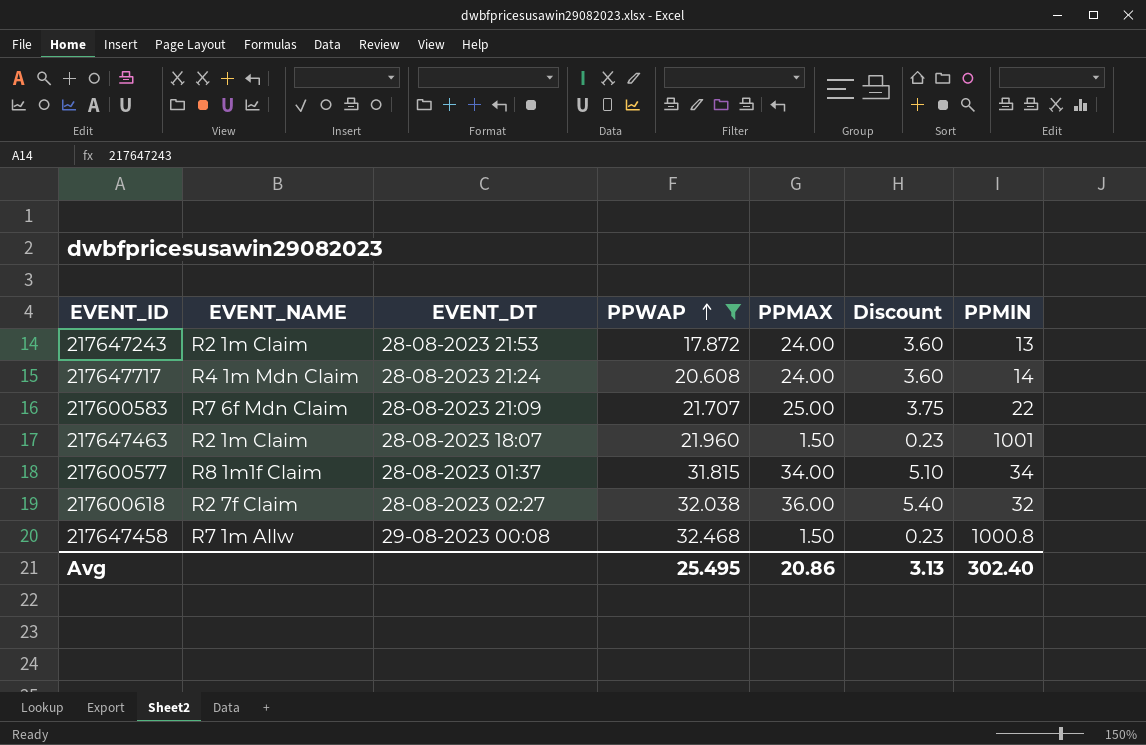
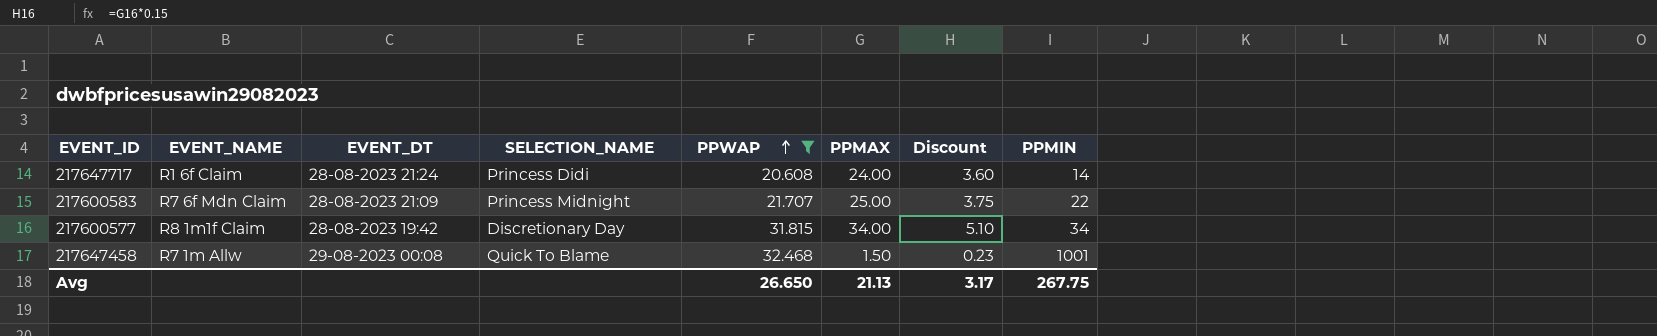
column SELECTION_NAME | position: none -> 4
row 217647243: R2 1m Claim | 28-08-2023 21:53 | 17.872 | 24.00 | 3.60 | 13 -> none
row 217647463: R2 1m Claim | 28-08-2023 18:07 | 21.960 | 1.50 | 0.23 | 1001 -> none
row 217600618: R2 7f Claim | 28-08-2023 02:27 | 32.038 | 36.00 | 5.40 | 32 -> none
217647717 | EVENT_NAME: R4 1m Mdn Claim -> R1 6f Claim
217600577 | EVENT_DT: 28-08-2023 01:37 -> 28-08-2023 19:42
217647458 | PPMIN: 1000.8 -> 1001
Avg | PPWAP: 25.495 -> 26.650
Avg | PPMAX: 20.86 -> 21.13
Avg | Discount: 3.13 -> 3.17
Avg | PPMIN: 302.40 -> 267.75

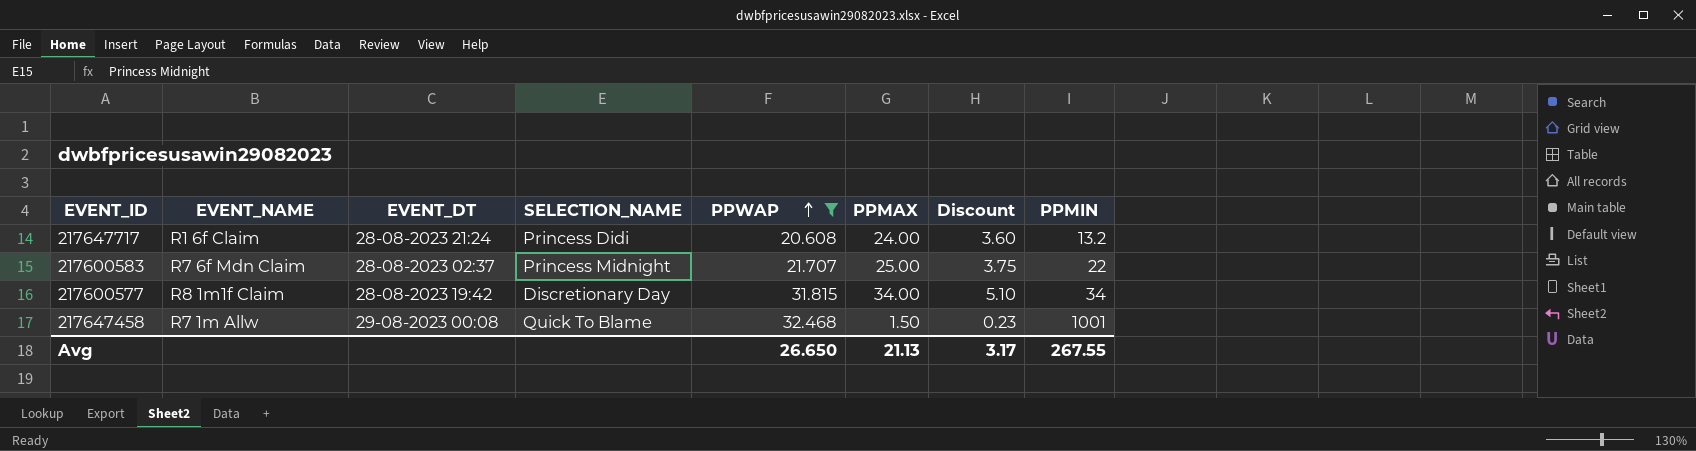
217647717 | PPMIN: 14 -> 13.2
217600583 | EVENT_DT: 28-08-2023 21:09 -> 28-08-2023 02:37
Avg | PPMIN: 267.75 -> 267.55

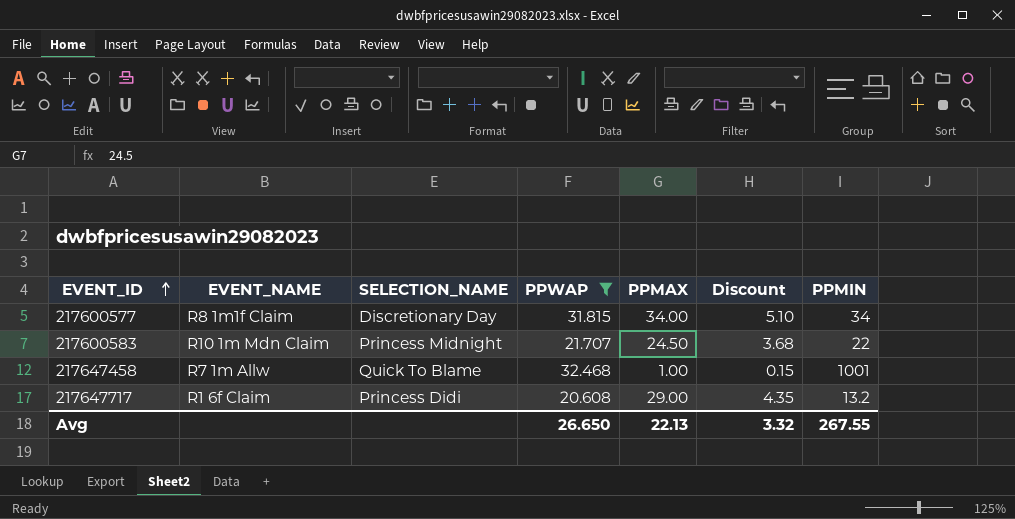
row order: PPWAP ascending -> EVENT_ID ascending
column EVENT_DT | position: 3 -> none
217600583 | EVENT_NAME: R7 6f Mdn Claim -> R10 1m Mdn Claim
217600583 | PPMAX: 25.00 -> 24.50
217600583 | Discount: 3.75 -> 3.68
217647458 | PPMAX: 1.50 -> 1.00
217647458 | Discount: 0.23 -> 0.15
217647717 | PPMAX: 24.00 -> 29.00
217647717 | Discount: 3.60 -> 4.35
Avg | PPMAX: 21.13 -> 22.13
Avg | Discount: 3.17 -> 3.32

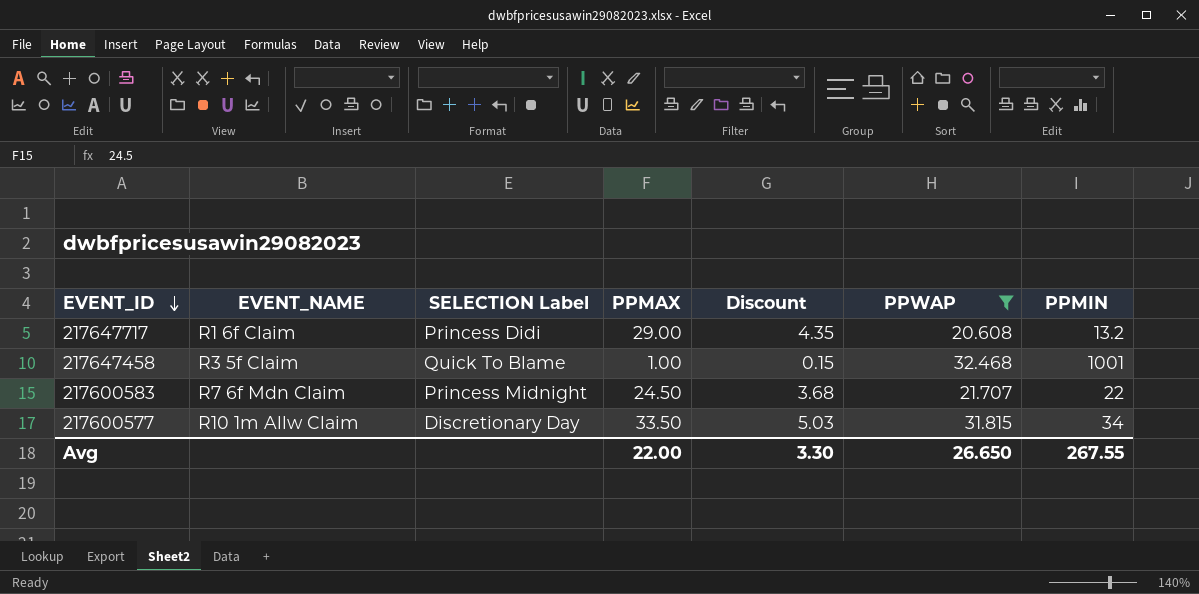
row order: EVENT_ID ascending -> EVENT_ID descending
column name: SELECTION_NAME -> SELECTION Label
column PPWAP | position: 4 -> 6
217647458 | EVENT_NAME: R7 1m Allw -> R3 5f Claim
217600583 | EVENT_NAME: R10 1m Mdn Claim -> R7 6f Mdn Claim
217600577 | EVENT_NAME: R8 1m1f Claim -> R10 1m Allw Claim
217600577 | PPMAX: 34.00 -> 33.50
217600577 | Discount: 5.10 -> 5.03
Avg | PPMAX: 22.13 -> 22.00
Avg | Discount: 3.32 -> 3.30

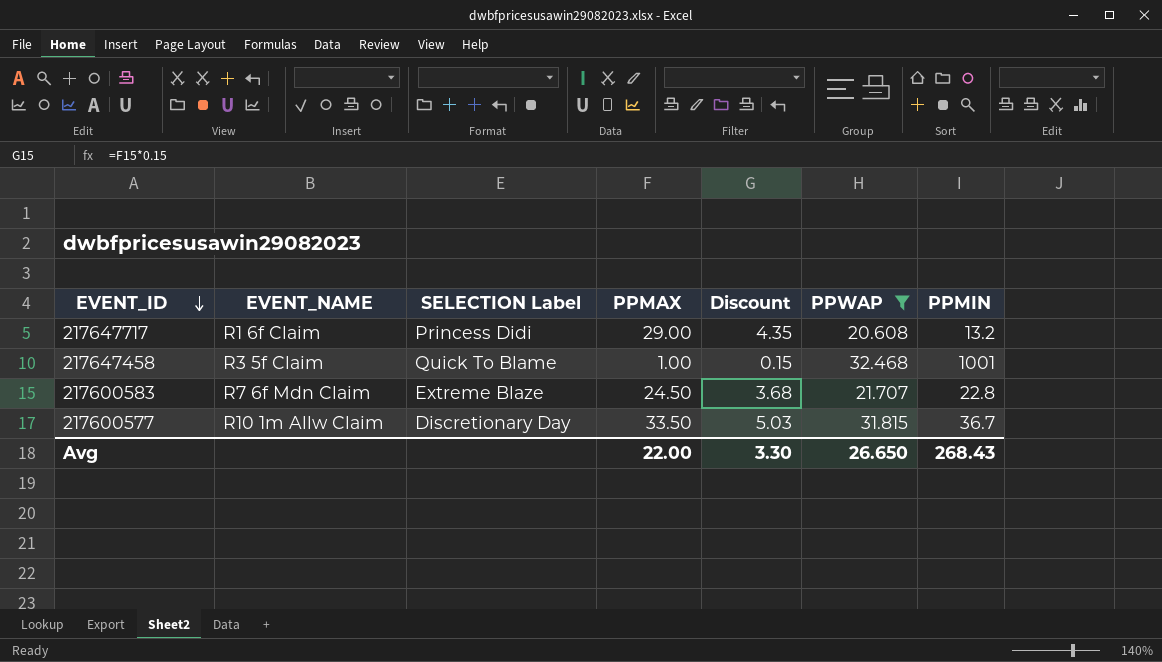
217600583 | SELECTION Label: Princess Midnight -> Extreme Blaze
217600583 | PPMIN: 22 -> 22.8
217600577 | PPMIN: 34 -> 36.7
Avg | PPMIN: 267.55 -> 268.43

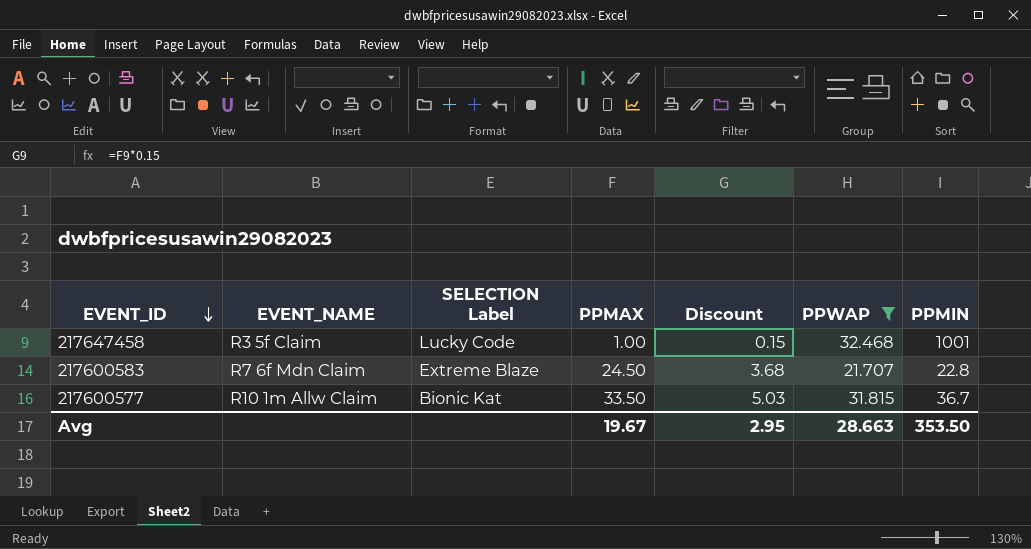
row 217647717: R1 6f Claim | Princess Didi | 29.00 | 4.35 | 20.608 | 13.2 -> none
217647458 | SELECTION Label: Quick To Blame -> Lucky Code
217600577 | SELECTION Label: Discretionary Day -> Bionic Kat
Avg | PPMAX: 22.00 -> 19.67
Avg | Discount: 3.30 -> 2.95
Avg | PPWAP: 26.650 -> 28.663
Avg | PPMIN: 268.43 -> 353.50

